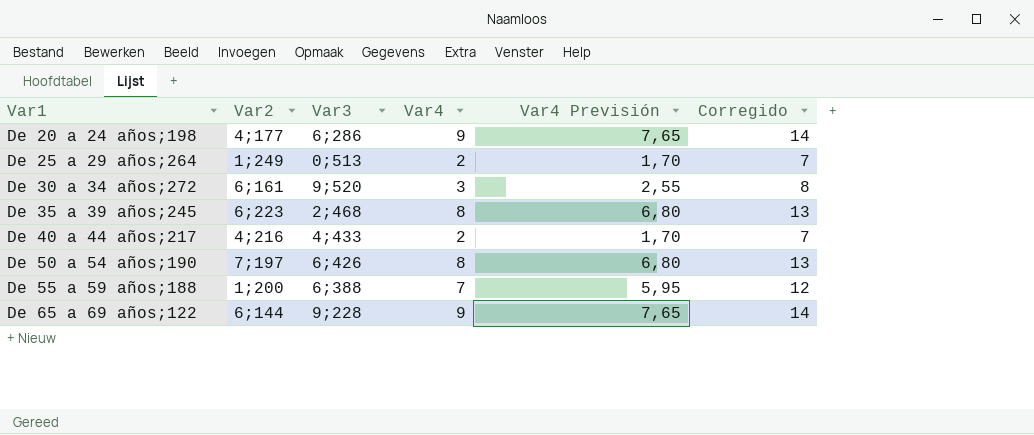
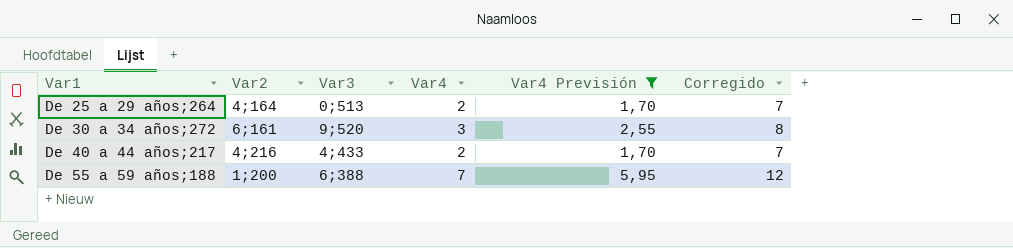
filter: none -> Var4 Previsión <= 5,95
De 25 a 29 años;264 | Var2: 1;249 -> 4;164

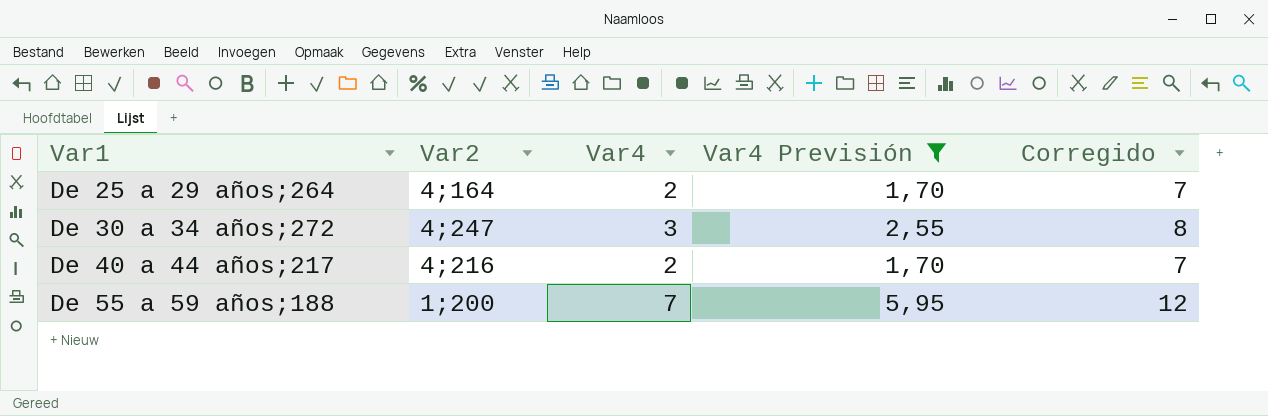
column Var3 | position: 3 -> none
De 30 a 34 años;272 | Var2: 6;161 -> 4;247

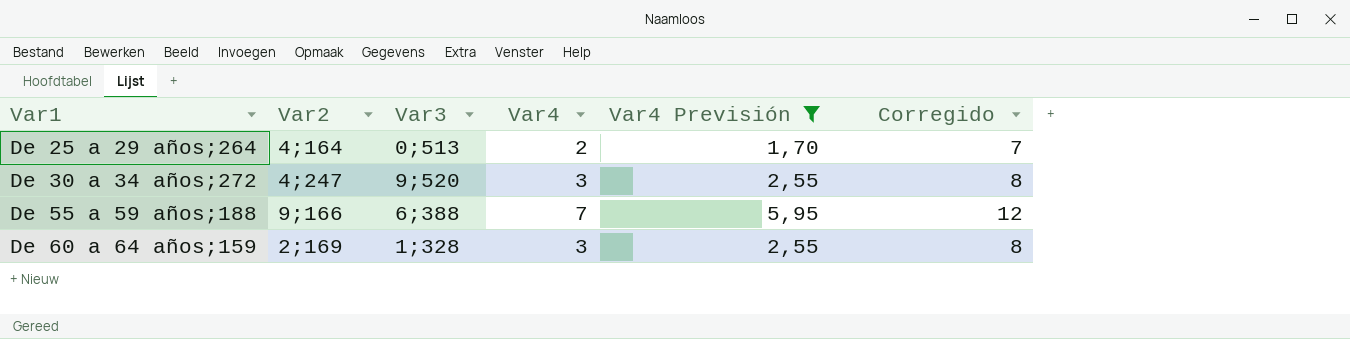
column Var3 | position: none -> 3
row De 40 a 44 años;217: 4;216 | 2 | 1,70 | 7 -> none
De 55 a 59 años;188 | Var2: 1;200 -> 9;166
row De 60 a 64 años;159: none -> 2;169 | 1;328 | 3 | 2,55 | 8

